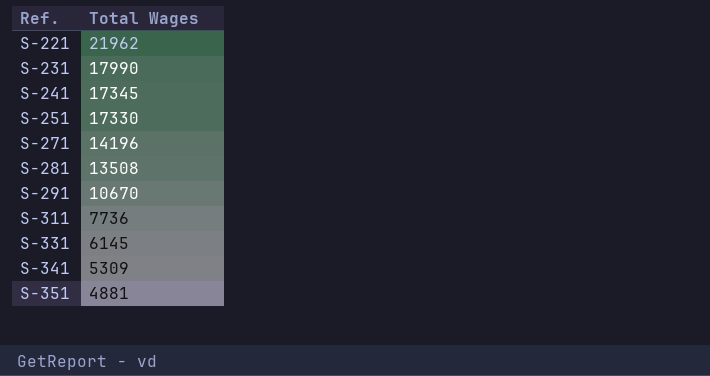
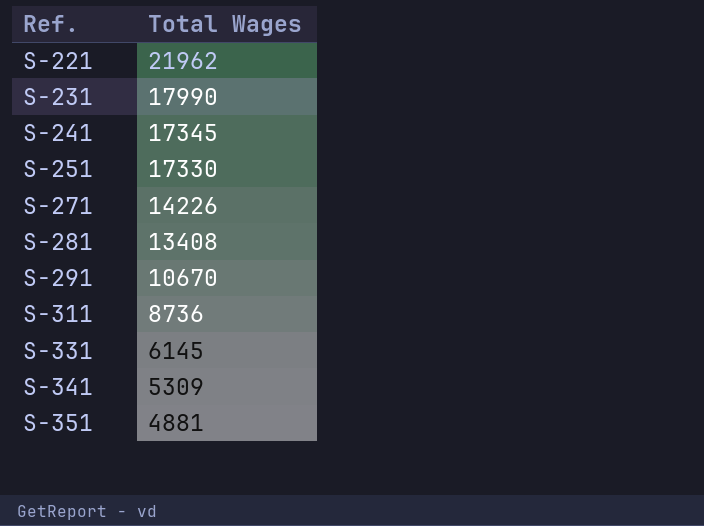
S-271 | Total Wages: 14196 -> 14226
S-281 | Total Wages: 13508 -> 13408
S-311 | Total Wages: 7736 -> 8736

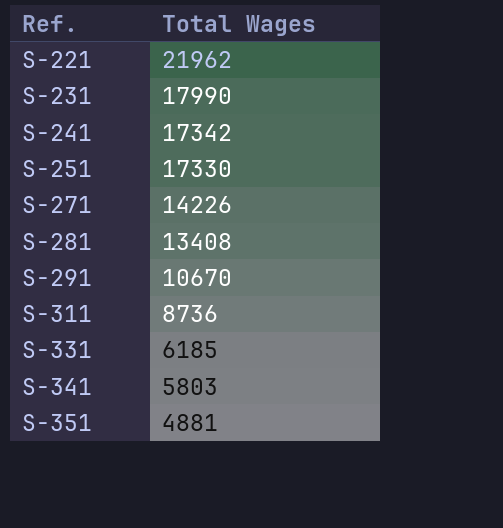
S-241 | Total Wages: 17345 -> 17342
S-331 | Total Wages: 6145 -> 6185
S-341 | Total Wages: 5309 -> 5803

